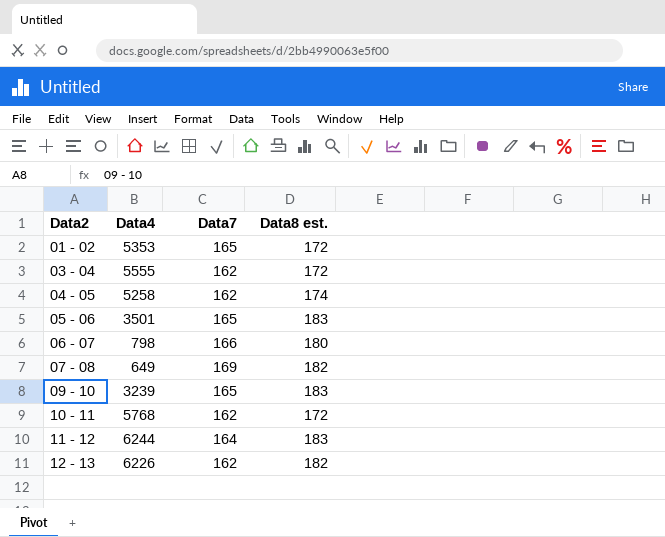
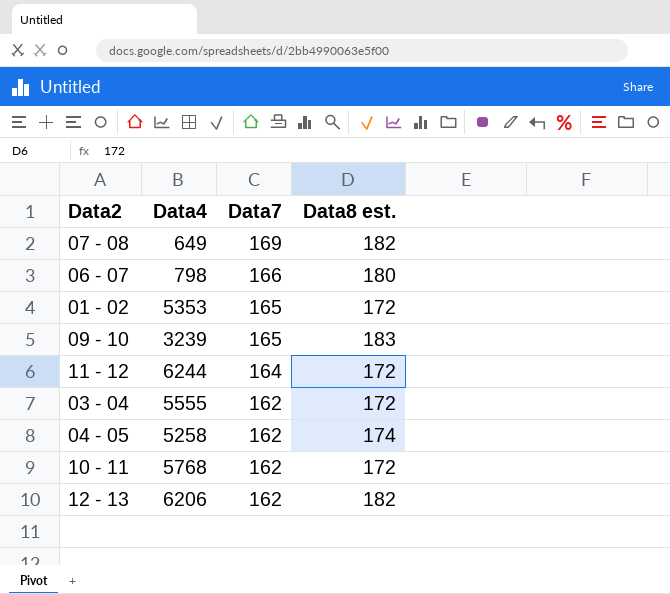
row order: Data2 ascending -> Data7 descending
row 05 - 06: 3501 | 165 | 183 -> none
11 - 12 | Data8 est.: 183 -> 172
12 - 13 | Data4: 6226 -> 6206

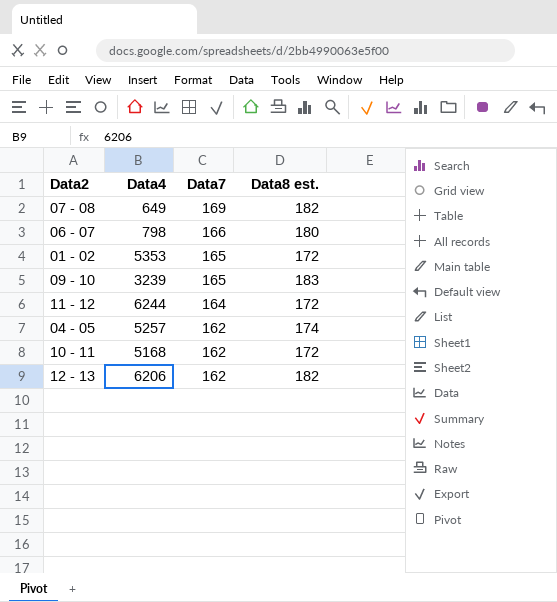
row 03 - 04: 5555 | 162 | 172 -> none
04 - 05 | Data4: 5258 -> 5257
10 - 11 | Data4: 5768 -> 5168

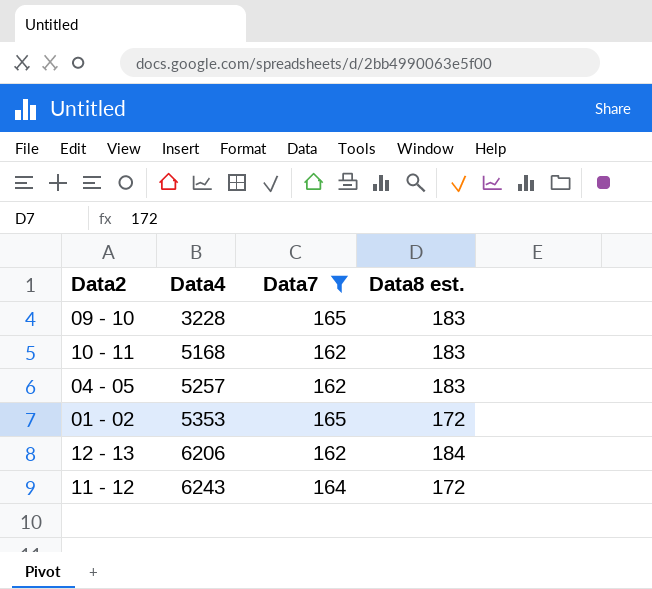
filter: none -> Data7 <= 165
row order: Data7 descending -> Data4 ascending
09 - 10 | Data4: 3239 -> 3228
10 - 11 | Data8 est.: 172 -> 183
04 - 05 | Data8 est.: 174 -> 183
12 - 13 | Data8 est.: 182 -> 184
11 - 12 | Data4: 6244 -> 6243

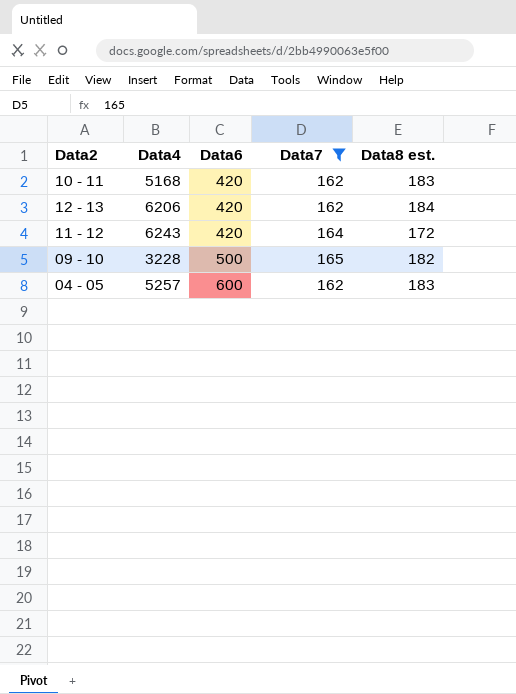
row order: Data4 ascending -> Data6 ascending
column Data6 | position: none -> 3
row 01 - 02: 5353 | 165 | 172 -> none
09 - 10 | Data8 est.: 183 -> 182

